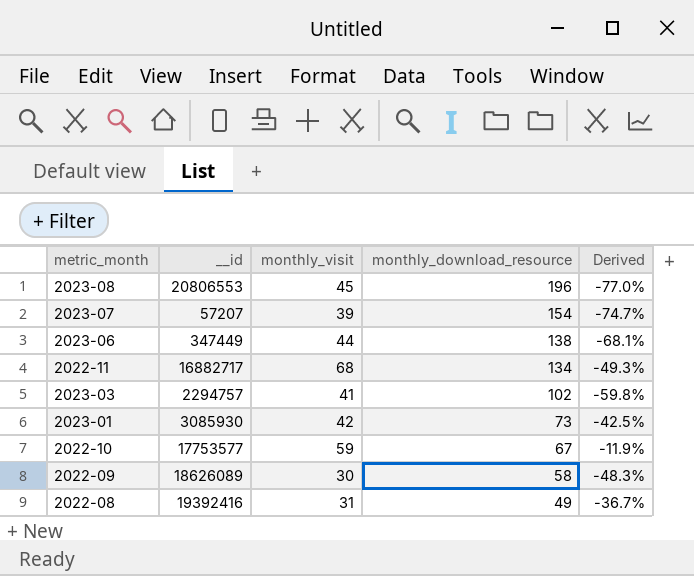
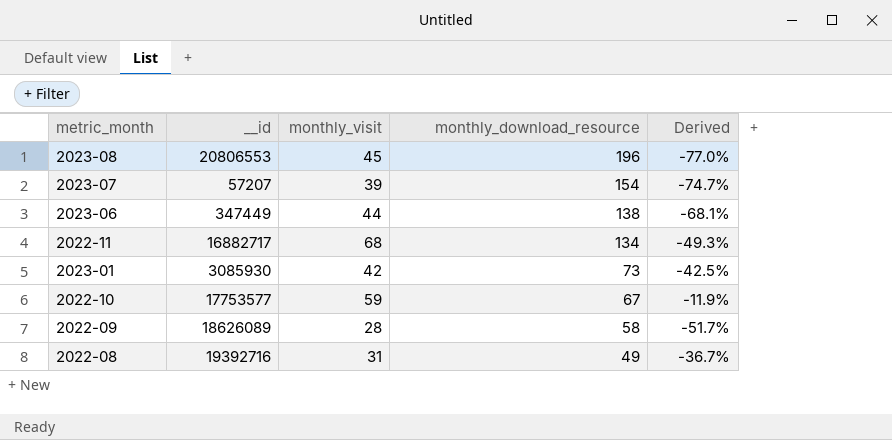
row 2023-03: 2294757 | 41 | 102 | -59.8% -> none
2022-09 | monthly_visit: 30 -> 28
2022-09 | Derived: -48.3% -> -51.7%
2022-08 | __id: 19392416 -> 19392716

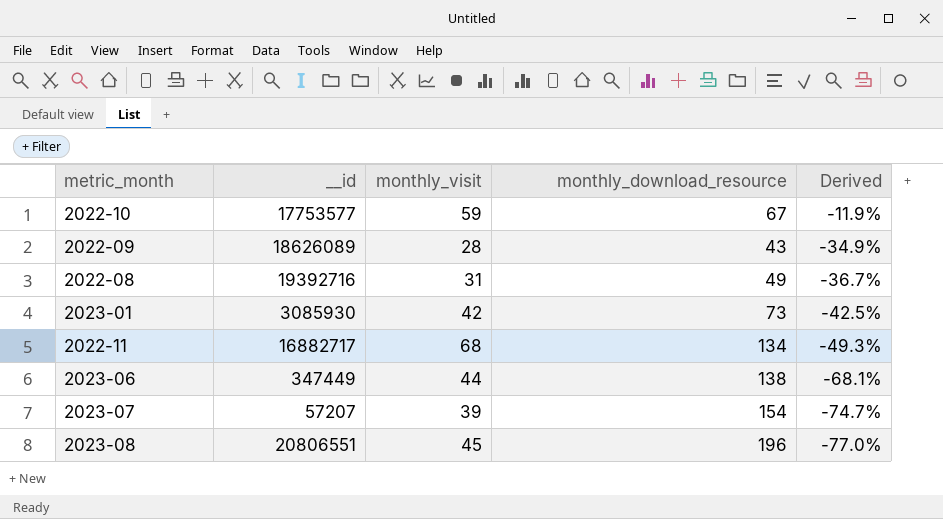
row order: monthly_download_resource descending -> Derived descending
2022-09 | monthly_download_resource: 58 -> 43
2022-09 | Derived: -51.7% -> -34.9%
2023-08 | __id: 20806553 -> 20806551

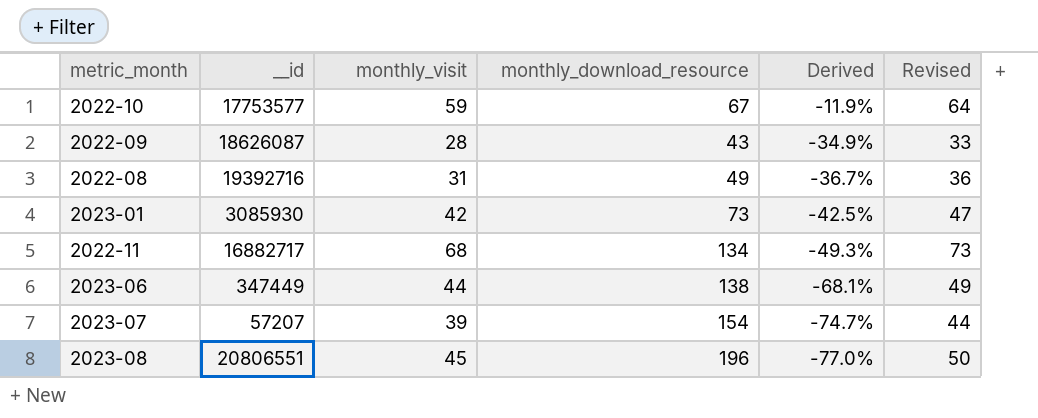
column Revised | formula: none -> [monthly_visit] + 5
2022-09 | __id: 18626089 -> 18626087

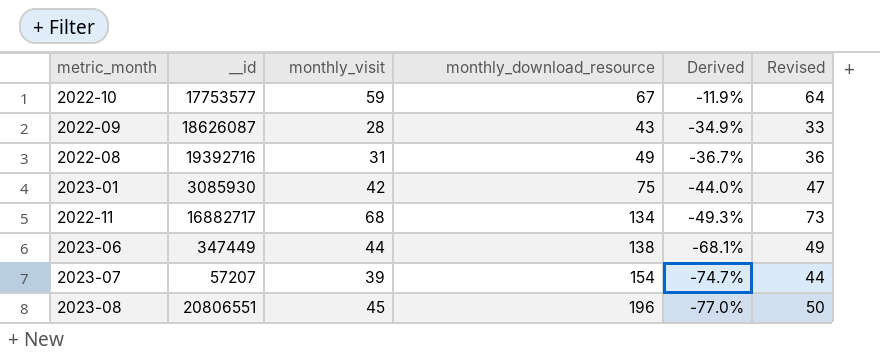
2023-01 | monthly_download_resource: 73 -> 75
2023-01 | Derived: -42.5% -> -44.0%

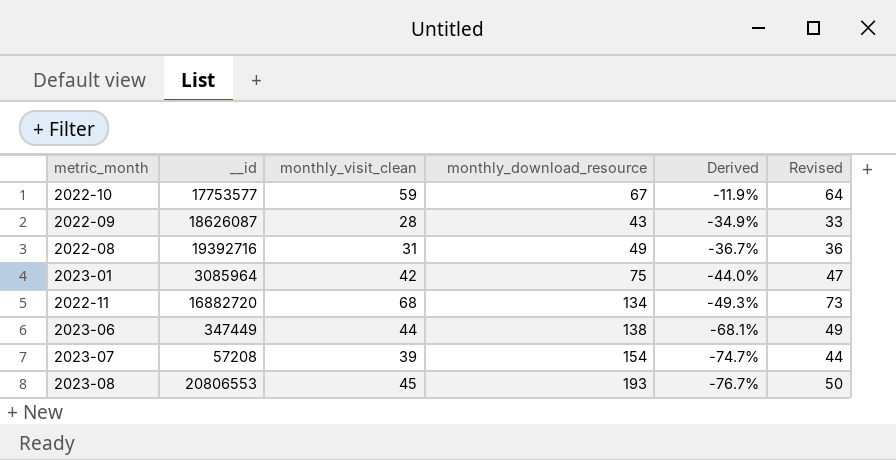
column name: monthly_visit -> monthly_visit_clean
2023-01 | __id: 3085930 -> 3085964
2022-11 | __id: 16882717 -> 16882720
2023-07 | __id: 57207 -> 57208
2023-08 | __id: 20806551 -> 20806553
2023-08 | monthly_download_resource: 196 -> 193
2023-08 | Derived: -77.0% -> -76.7%

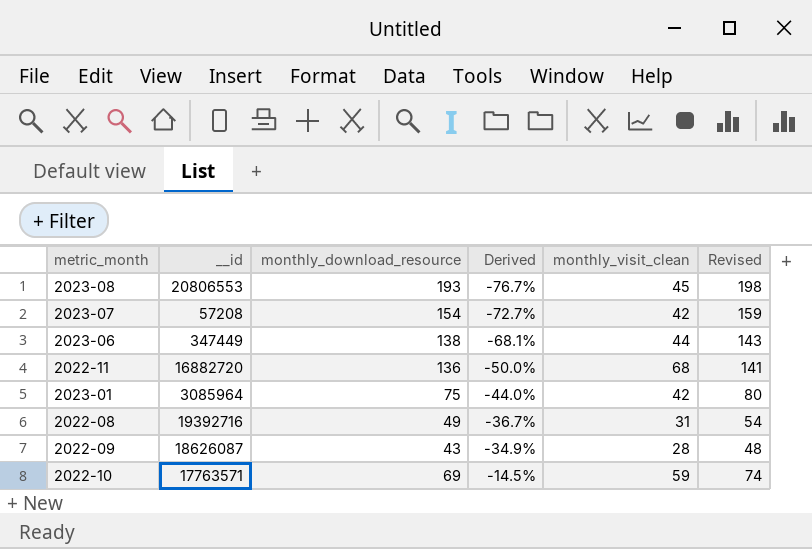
row order: Derived descending -> Derived ascending
column monthly_visit_clean | position: 3 -> 5
column Revised | formula: [monthly_visit_clean] + 5 -> [monthly_download_resource] + 5
2023-07 | Derived: -74.7% -> -72.7%
2023-07 | monthly_visit_clean: 39 -> 42
2022-11 | monthly_download_resource: 134 -> 136
2022-11 | Derived: -49.3% -> -50.0%
2022-10 | __id: 17753577 -> 17763571
2022-10 | monthly_download_resource: 67 -> 69
2022-10 | Derived: -11.9% -> -14.5%

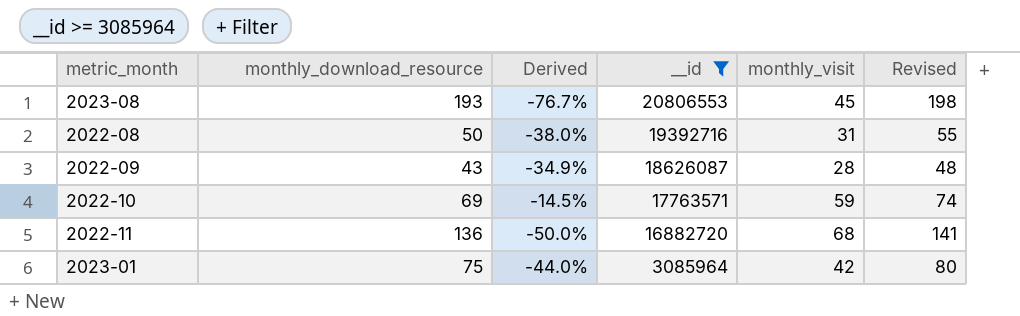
filter: none -> __id >= 3085964
row order: Derived ascending -> __id descending
column __id | position: 2 -> 4
column name: monthly_visit_clean -> monthly_visit
2022-08 | monthly_download_resource: 49 -> 50
2022-08 | Derived: -36.7% -> -38.0%
2022-08 | Revised: 54 -> 55

